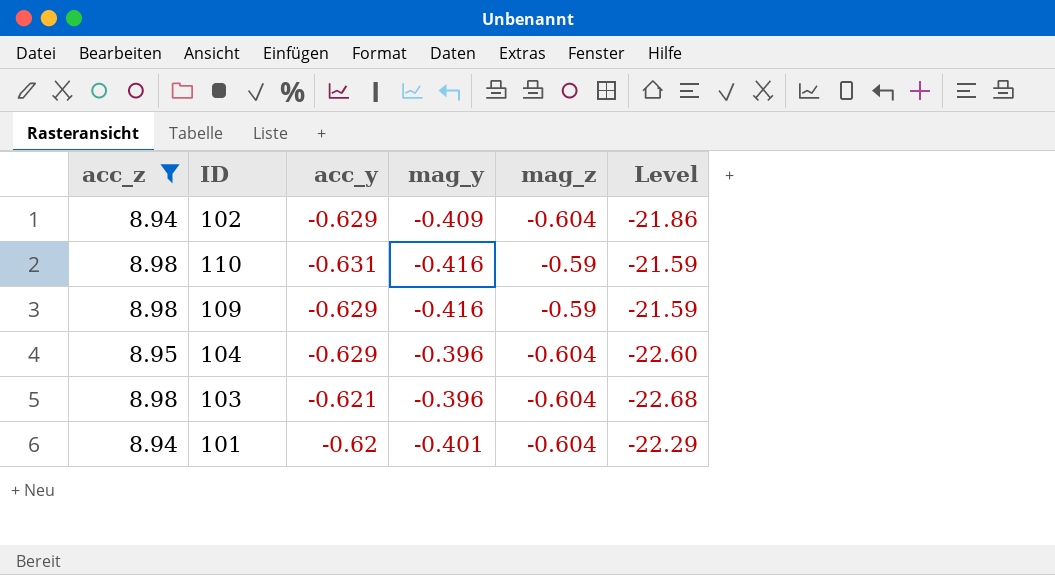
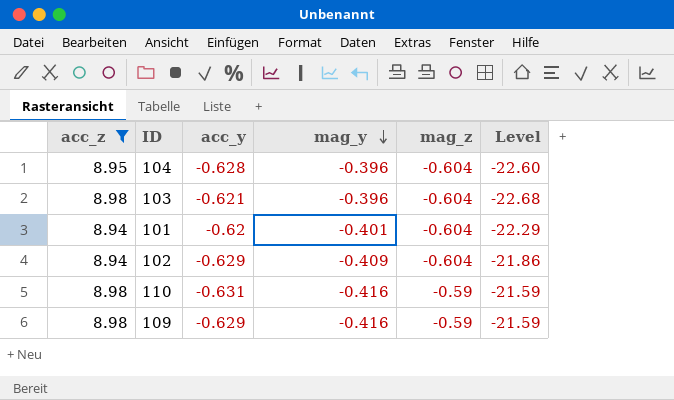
row order: none -> mag_y descending
104 | acc_y: -0.629 -> -0.628

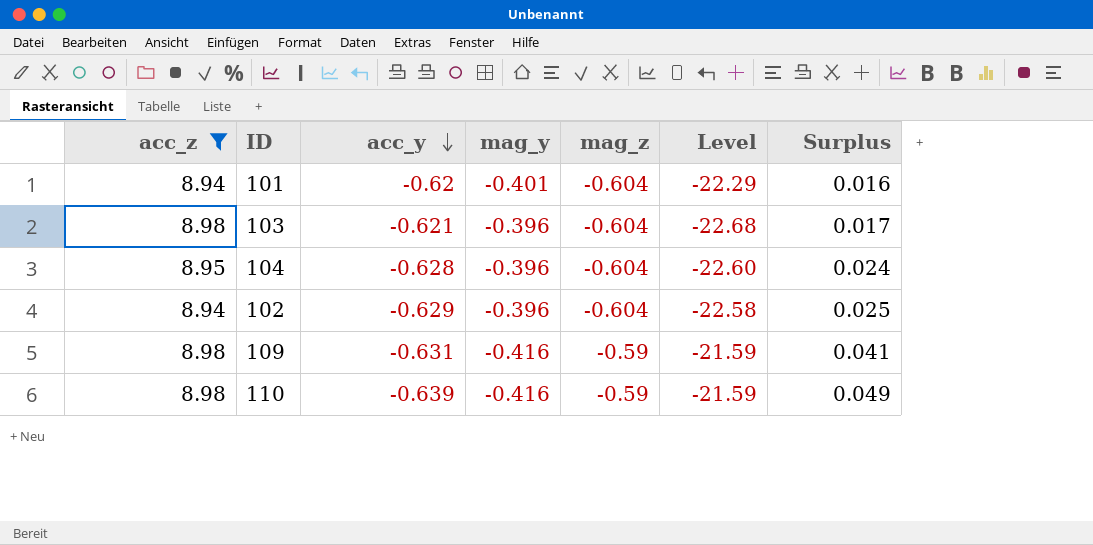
row order: mag_y descending -> acc_y descending
column Surplus | formula: none -> [mag_z] - [acc_y]
102 | mag_y: -0.409 -> -0.396
102 | Level: -21.86 -> -22.58
109 | acc_y: -0.629 -> -0.631
110 | acc_y: -0.631 -> -0.639

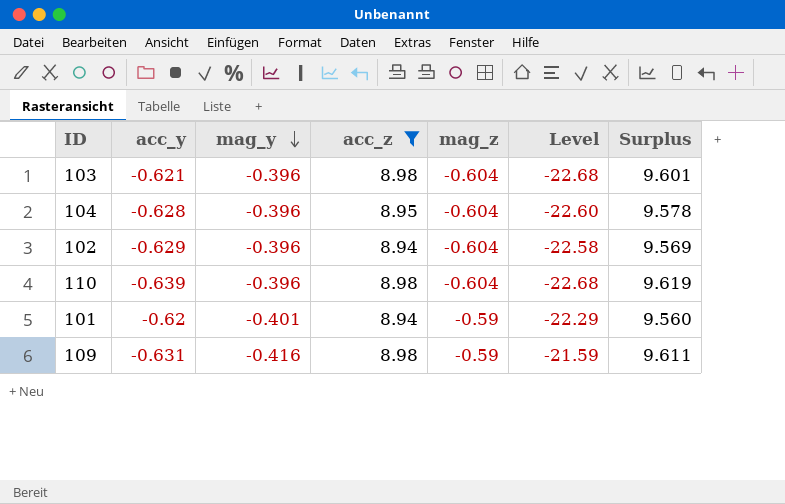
row order: acc_y descending -> mag_y descending
column acc_z | position: 1 -> 4
column Surplus | formula: [mag_z] - [acc_y] -> [acc_z] - [acc_y]
110 | mag_y: -0.416 -> -0.396
110 | mag_z: -0.59 -> -0.604
110 | Level: -21.59 -> -22.68
101 | mag_z: -0.604 -> -0.59

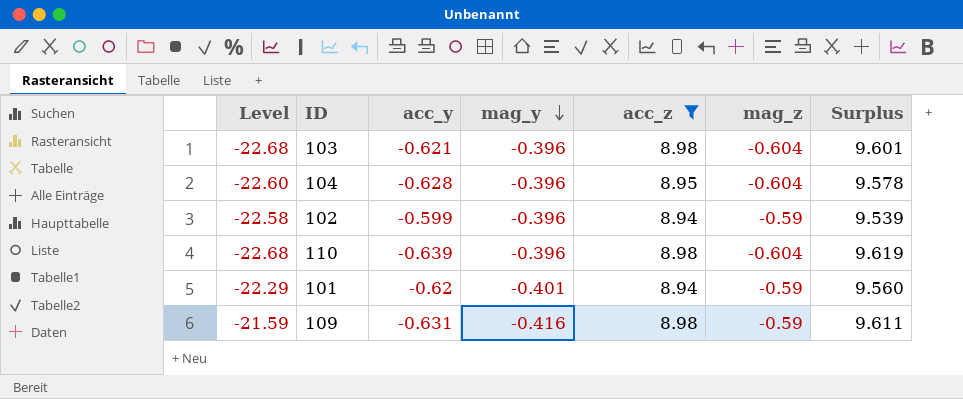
column Level | position: 6 -> 1
102 | acc_y: -0.629 -> -0.599
102 | mag_z: -0.604 -> -0.59
102 | Surplus: 9.569 -> 9.539

